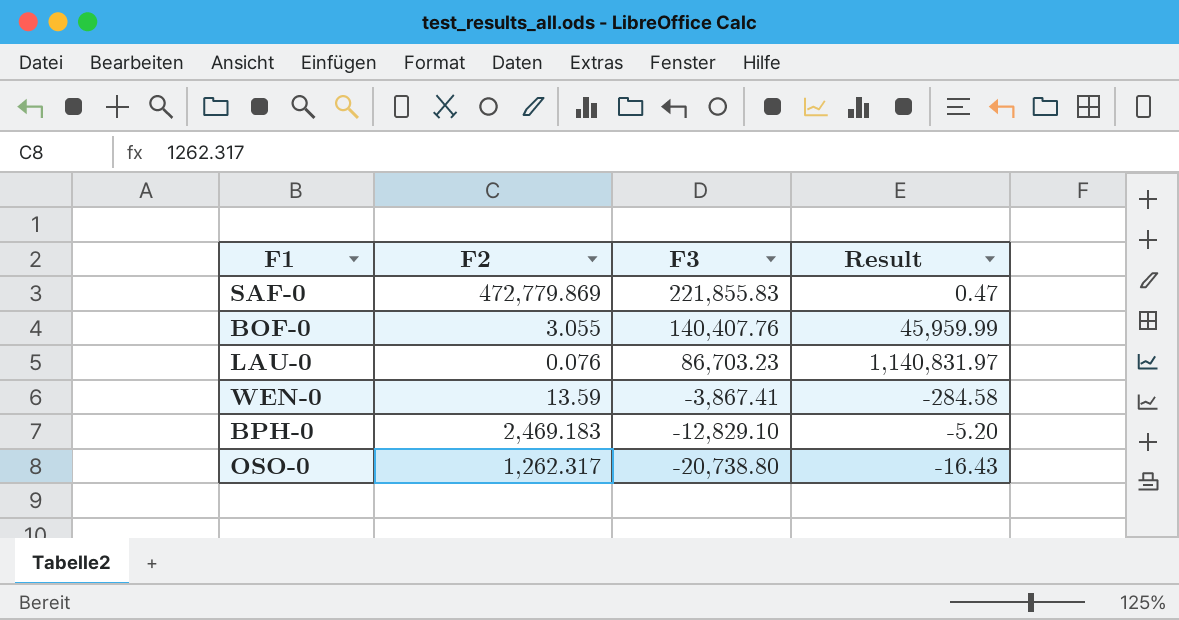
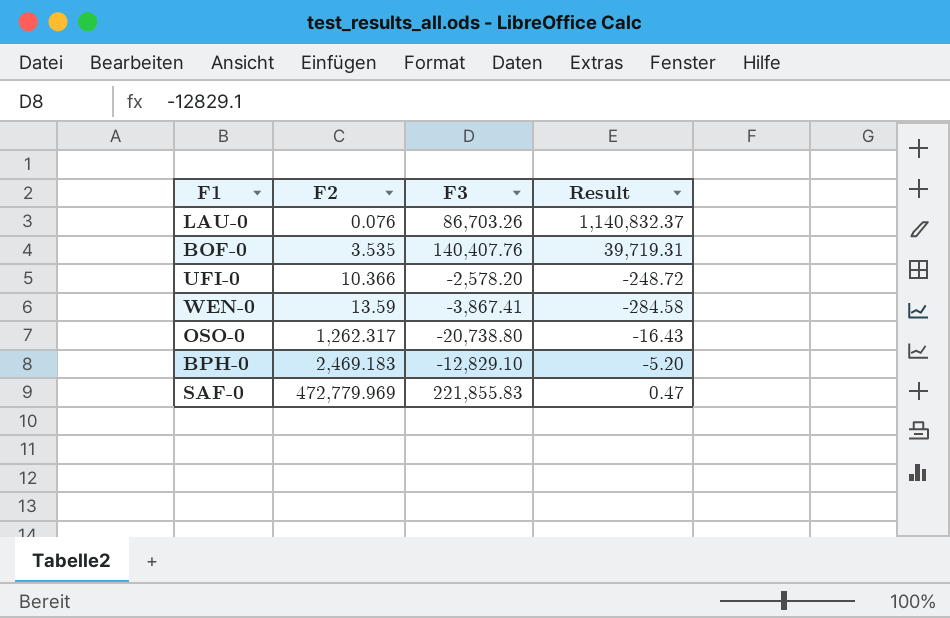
row order: F3 descending -> F2 ascending
LAU-0 | F3: 86,703.23 -> 86,703.26
LAU-0 | Result: 1,140,831.97 -> 1,140,832.37
BOF-0 | F2: 3.055 -> 3.535
BOF-0 | Result: 45,959.99 -> 39,719.31
row UFI-0: none -> 10.366 | -2,578.20 | -248.72
SAF-0 | F2: 472,779.869 -> 472,779.969

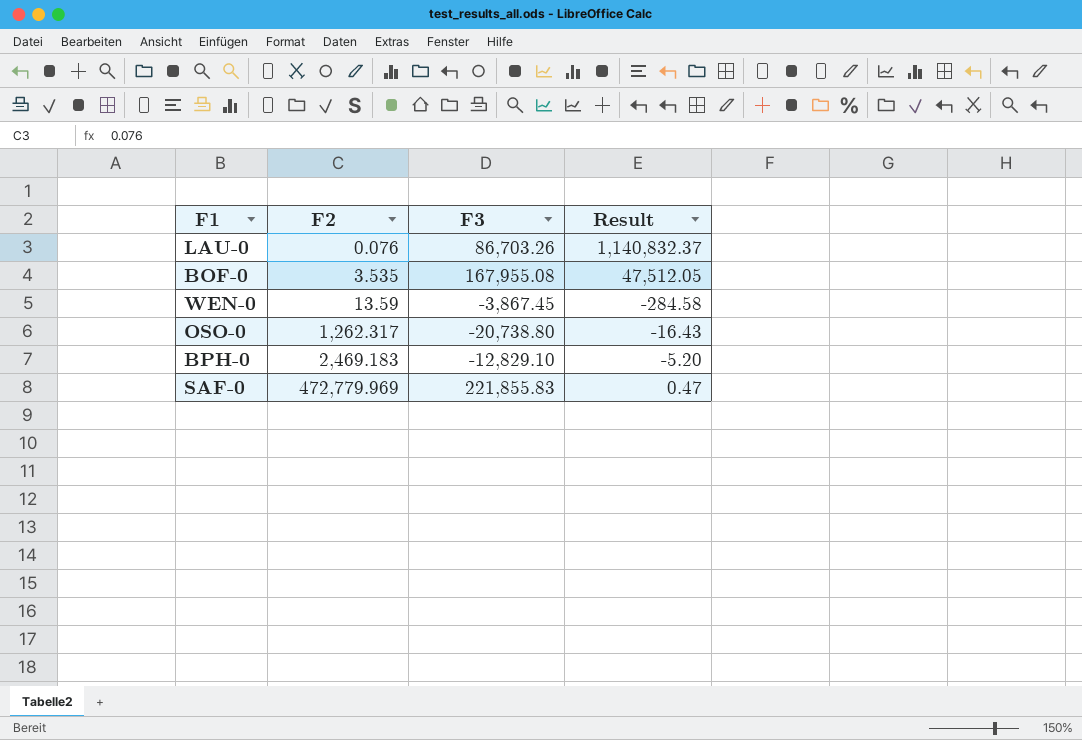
row UFI-0: 10.366 | -2,578.20 | -248.72 -> none
BOF-0 | F3: 140,407.76 -> 167,955.08
BOF-0 | Result: 39,719.31 -> 47,512.05
WEN-0 | F3: -3,867.41 -> -3,867.45

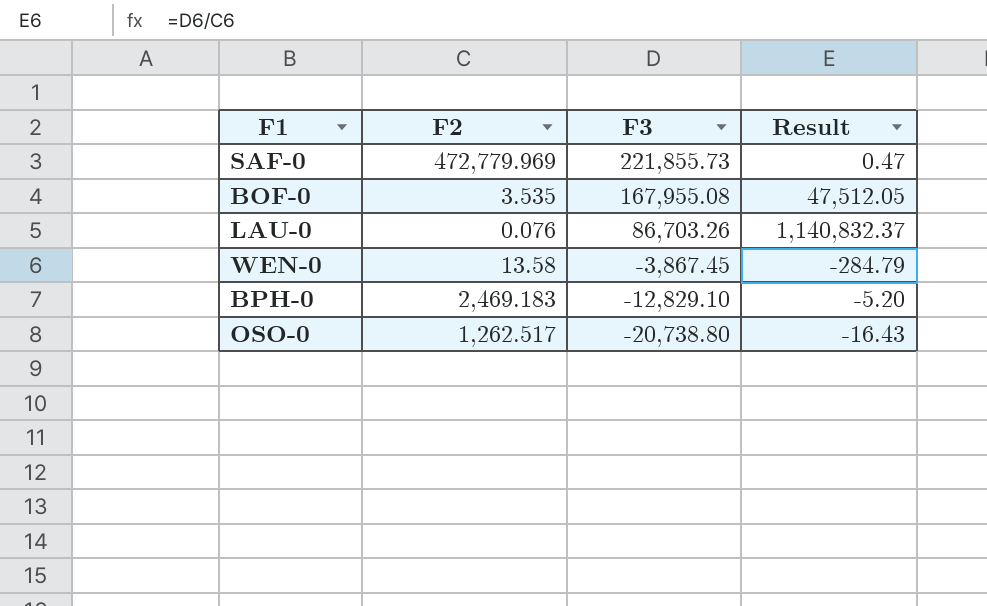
row order: F2 ascending -> F3 descending
SAF-0 | F3: 221,855.83 -> 221,855.73
WEN-0 | F2: 13.59 -> 13.58
WEN-0 | Result: -284.58 -> -284.79
OSO-0 | F2: 1,262.317 -> 1,262.517

